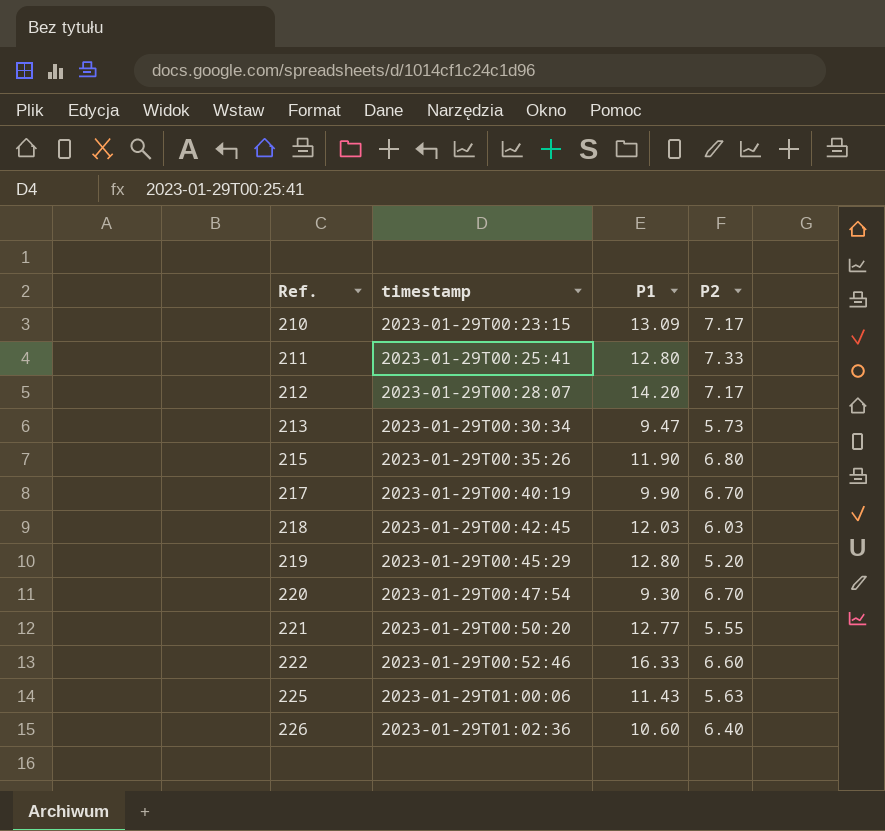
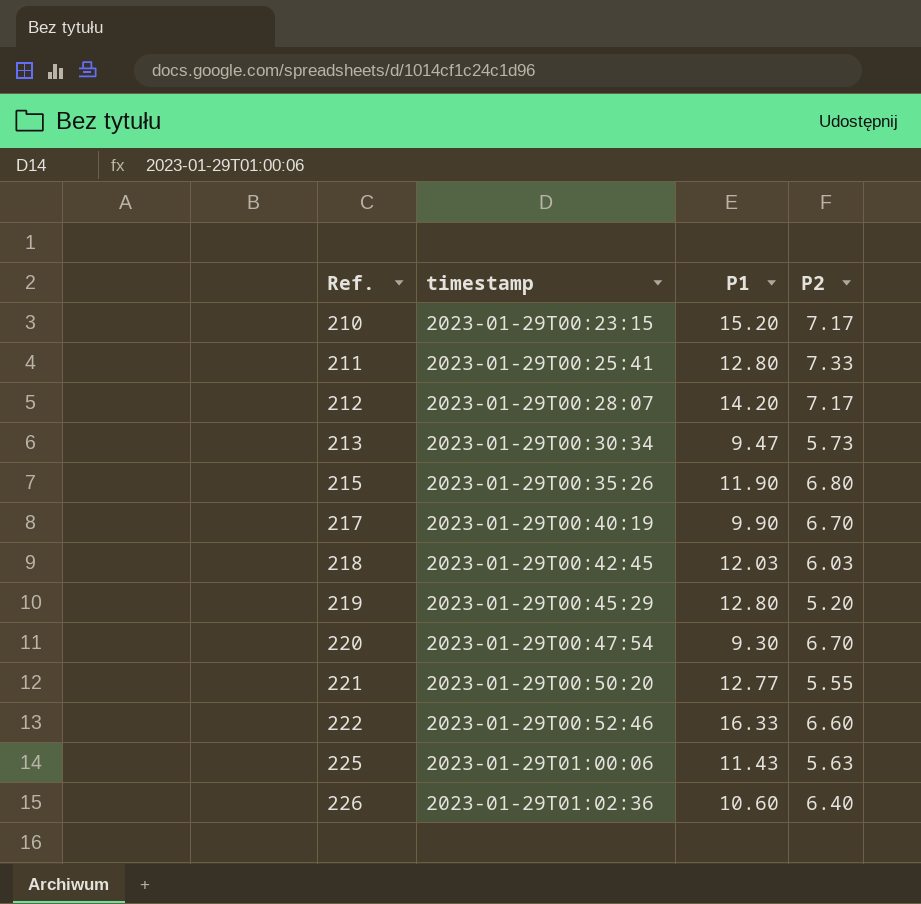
210 | P1: 13.09 -> 15.20

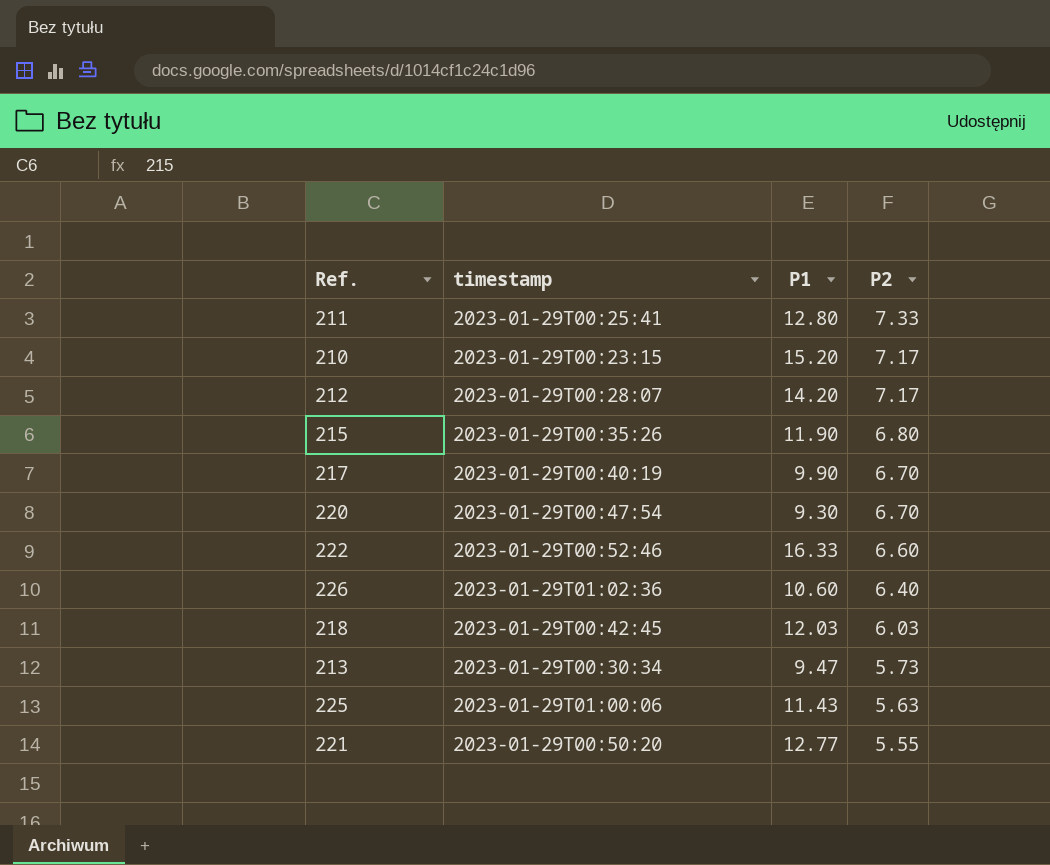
row order: Ref. ascending -> P2 descending
row 219: 2023-01-29T00:45:29 | 12.80 | 5.20 -> none

